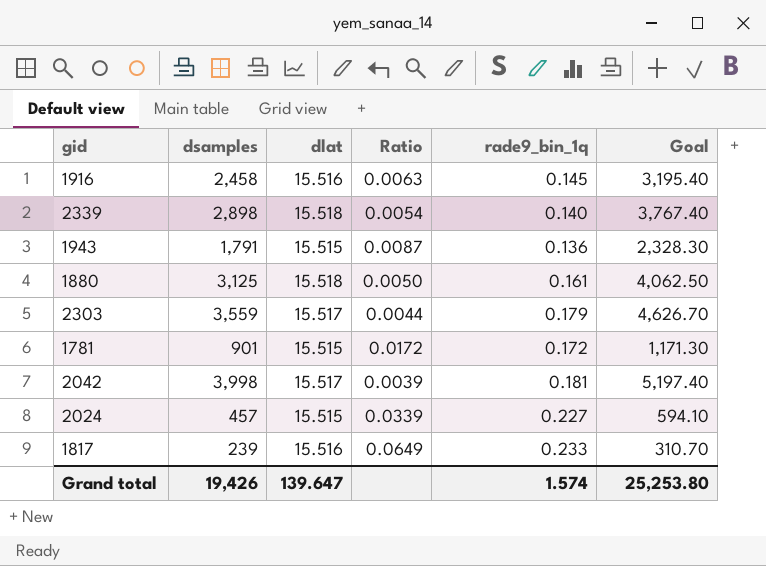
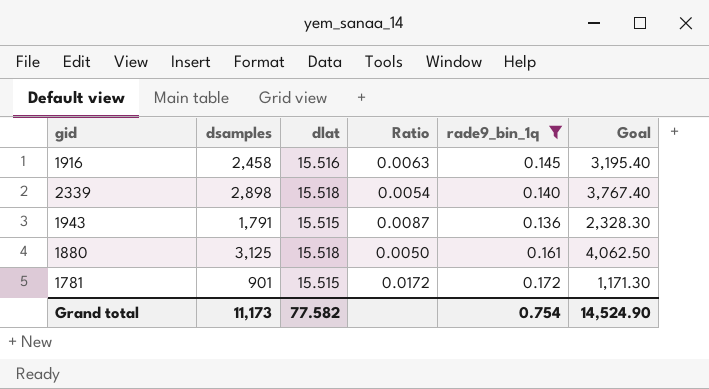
filter: none -> rade9_bin_1q <= 0.172
Grand total | dsamples: 19,426 -> 11,173
Grand total | dlat: 139.647 -> 77.582
Grand total | rade9_bin_1q: 1.574 -> 0.754
Grand total | Goal: 25,253.80 -> 14,524.90

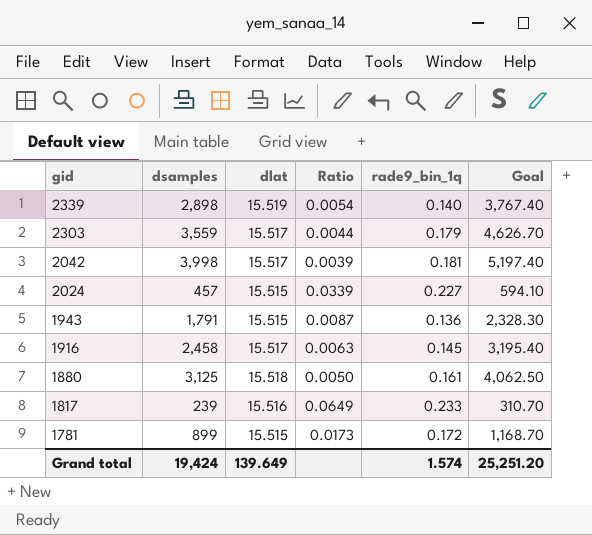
filter: rade9_bin_1q <= 0.172 -> none
row order: none -> gid descending
2339 | dlat: 15.518 -> 15.519
1916 | dlat: 15.516 -> 15.517
1781 | dsamples: 901 -> 899
1781 | Ratio: 0.0172 -> 0.0173
1781 | Goal: 1,171.30 -> 1,168.70
Grand total | dsamples: 11,173 -> 19,424
Grand total | dlat: 77.582 -> 139.649
Grand total | rade9_bin_1q: 0.754 -> 1.574
Grand total | Goal: 14,524.90 -> 25,251.20

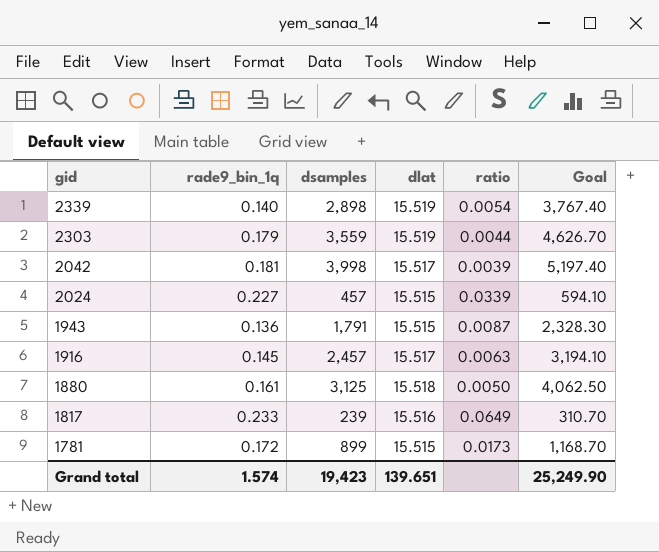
column rade9_bin_1q | position: 5 -> 2
column name: Ratio -> ratio
2303 | dlat: 15.517 -> 15.519
1916 | dsamples: 2,458 -> 2,457
1916 | Goal: 3,195.40 -> 3,194.10
Grand total | dsamples: 19,424 -> 19,423
Grand total | dlat: 139.649 -> 139.651
Grand total | Goal: 25,251.20 -> 25,249.90

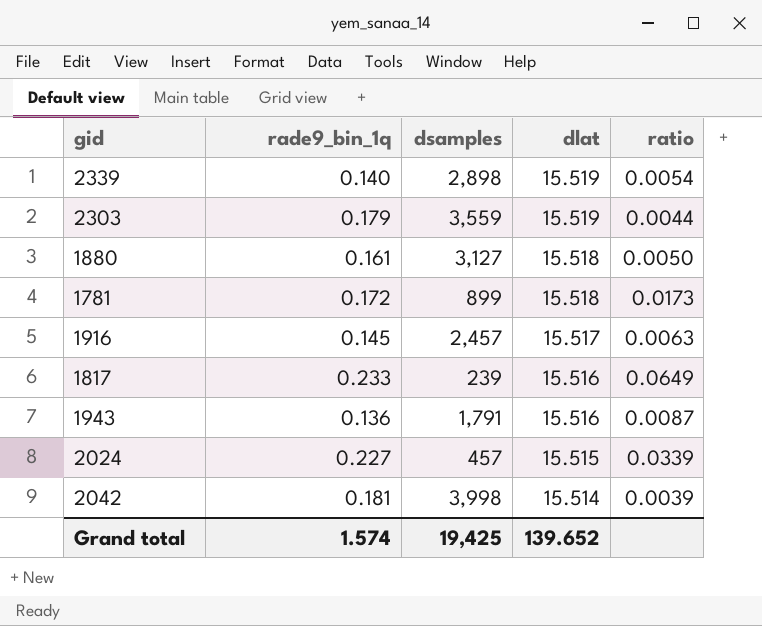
row order: gid descending -> dlat descending
column Goal | formula: [dsamples] * 1.3 -> none
1880 | dsamples: 3,125 -> 3,127
1781 | dlat: 15.515 -> 15.518
1943 | dlat: 15.515 -> 15.516
2042 | dlat: 15.517 -> 15.514
Grand total | dsamples: 19,423 -> 19,425
Grand total | dlat: 139.651 -> 139.652

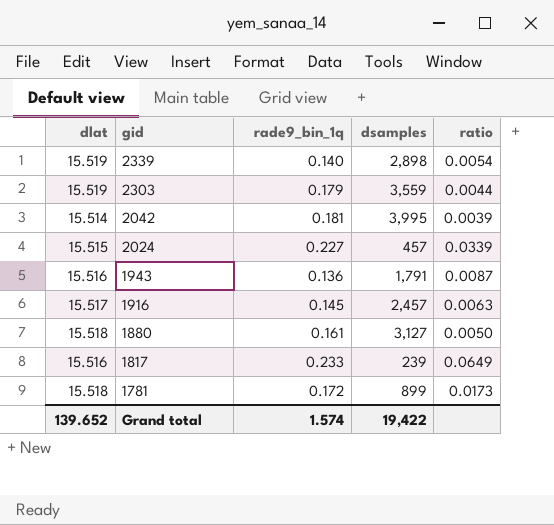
row order: dlat descending -> gid descending
column dlat | position: 4 -> 1
2042 | dsamples: 3,998 -> 3,995
Grand total | dsamples: 19,425 -> 19,422

